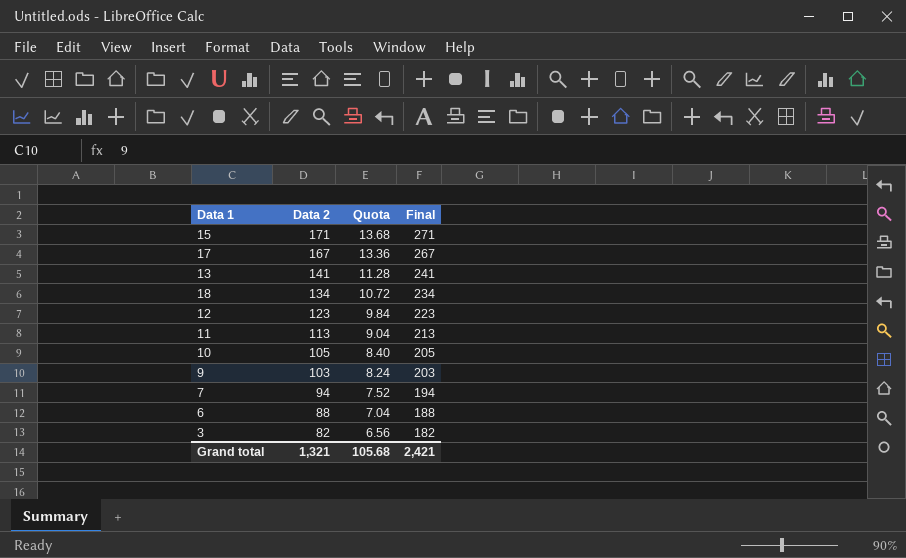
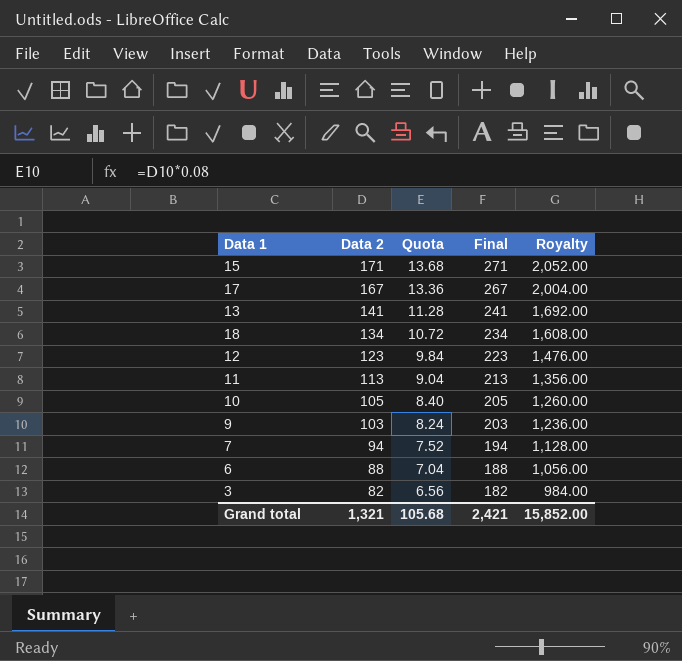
column Royalty | formula: none -> [Data 2] * 12

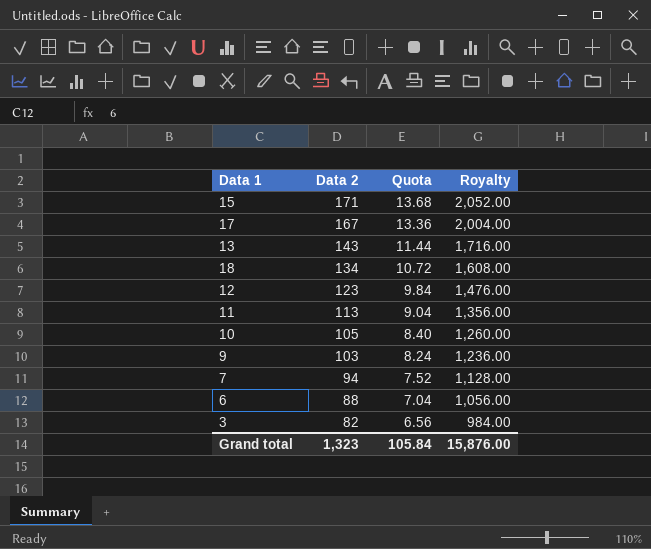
column Final | formula: [Data 2] + 100 -> none
13 | Data 2: 141 -> 143
13 | Quota: 11.28 -> 11.44
13 | Royalty: 1,692.00 -> 1,716.00
Grand total | Data 2: 1,321 -> 1,323
Grand total | Quota: 105.68 -> 105.84
Grand total | Royalty: 15,852.00 -> 15,876.00

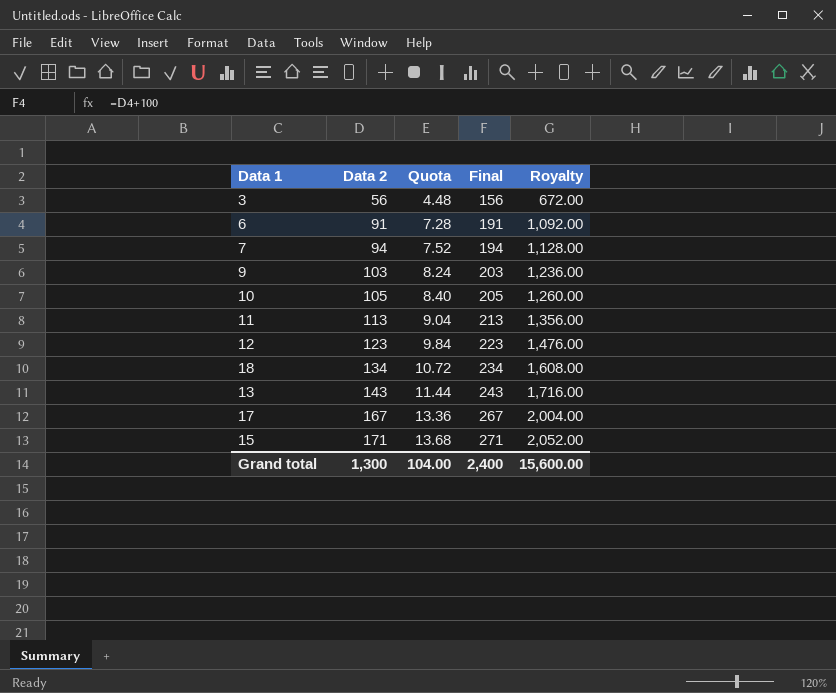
row order: Data 2 descending -> Data 2 ascending
column Final | formula: none -> [Data 2] + 100
3 | Data 2: 82 -> 56
3 | Quota: 6.56 -> 4.48
3 | Royalty: 984.00 -> 672.00
6 | Data 2: 88 -> 91
6 | Quota: 7.04 -> 7.28
6 | Royalty: 1,056.00 -> 1,092.00
Grand total | Data 2: 1,323 -> 1,300
Grand total | Quota: 105.84 -> 104.00
Grand total | Royalty: 15,876.00 -> 15,600.00

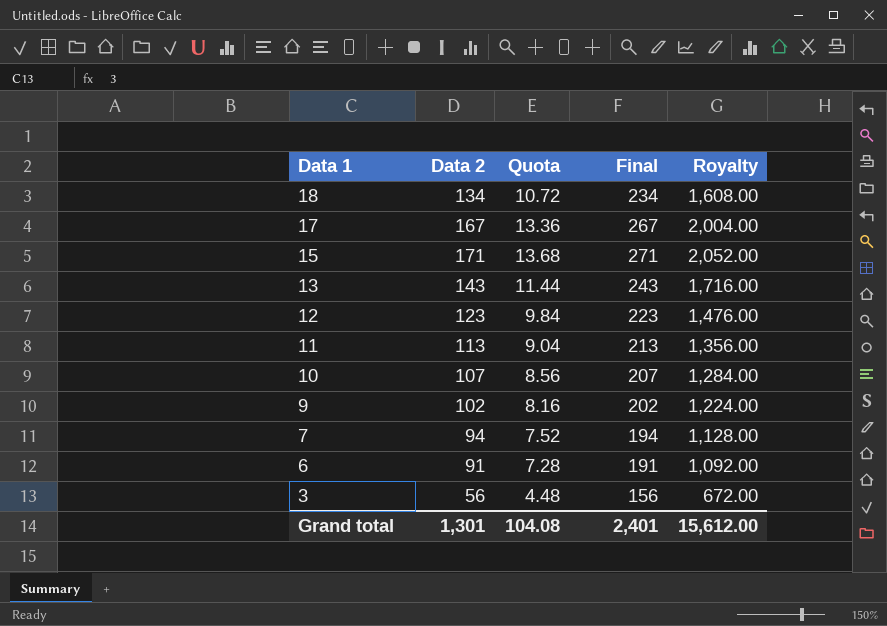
row order: Data 2 ascending -> Data 1 descending
10 | Data 2: 105 -> 107
10 | Quota: 8.40 -> 8.56
10 | Final: 205 -> 207
10 | Royalty: 1,260.00 -> 1,284.00
9 | Data 2: 103 -> 102
9 | Quota: 8.24 -> 8.16
9 | Final: 203 -> 202
9 | Royalty: 1,236.00 -> 1,224.00
Grand total | Data 2: 1,300 -> 1,301
Grand total | Quota: 104.00 -> 104.08
Grand total | Final: 2,400 -> 2,401
Grand total | Royalty: 15,600.00 -> 15,612.00

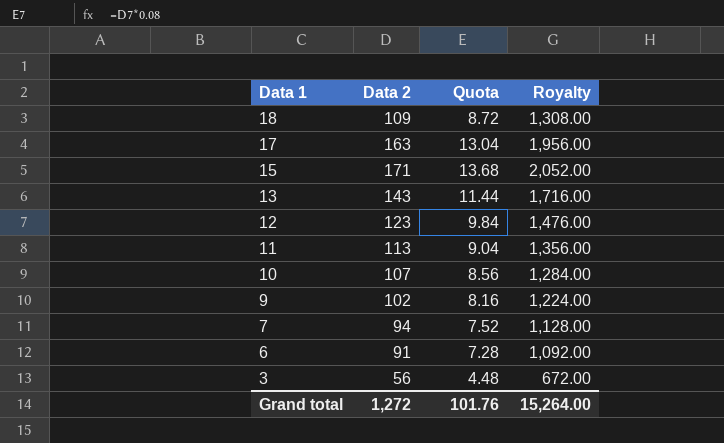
column Final | formula: [Data 2] + 100 -> none
18 | Data 2: 134 -> 109
18 | Quota: 10.72 -> 8.72
18 | Royalty: 1,608.00 -> 1,308.00
17 | Data 2: 167 -> 163
17 | Quota: 13.36 -> 13.04
17 | Royalty: 2,004.00 -> 1,956.00
Grand total | Data 2: 1,301 -> 1,272
Grand total | Quota: 104.08 -> 101.76
Grand total | Royalty: 15,612.00 -> 15,264.00

